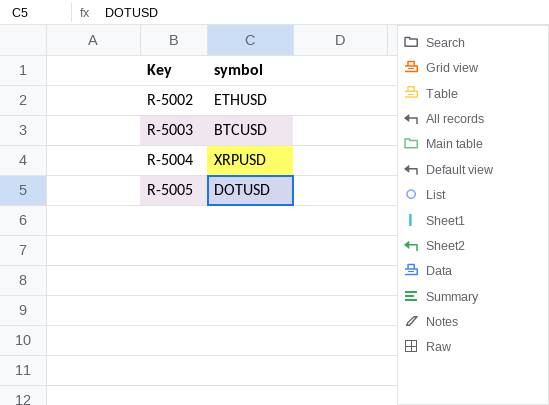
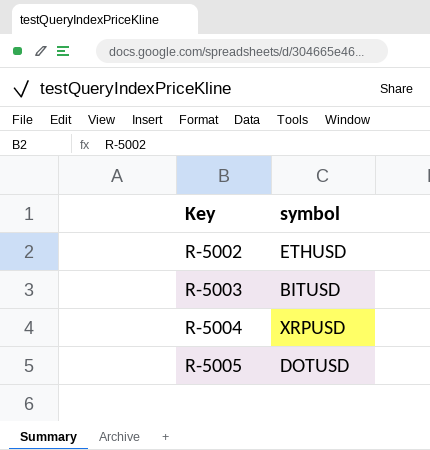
R-5003 | symbol: BTCUSD -> BITUSD

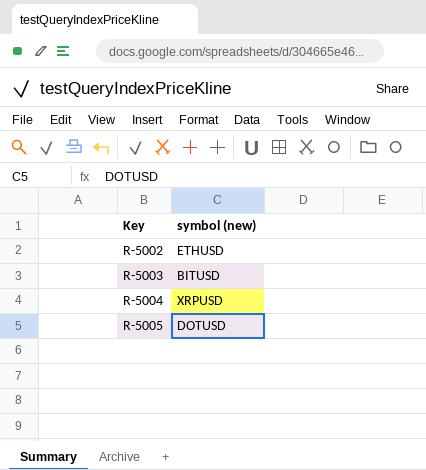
column name: symbol -> symbol (new)

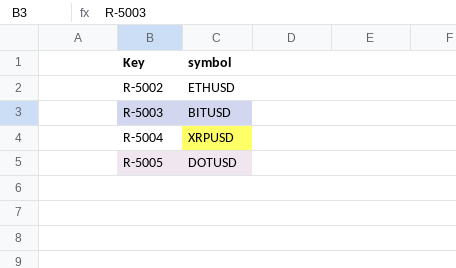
column name: symbol (new) -> symbol

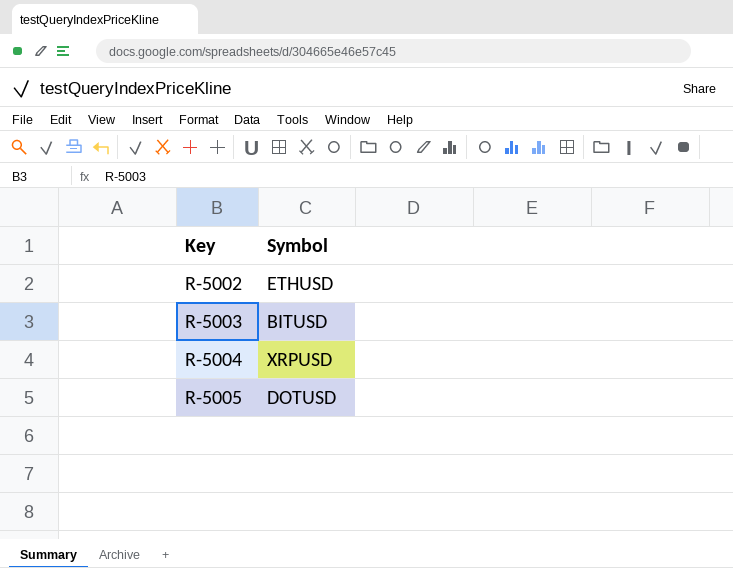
column name: symbol -> Symbol

